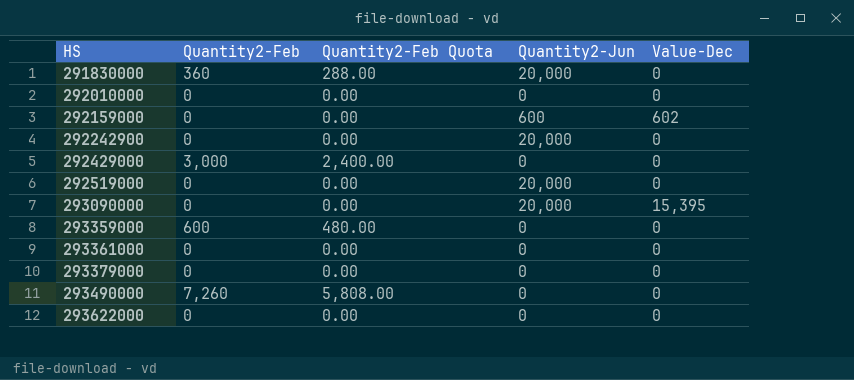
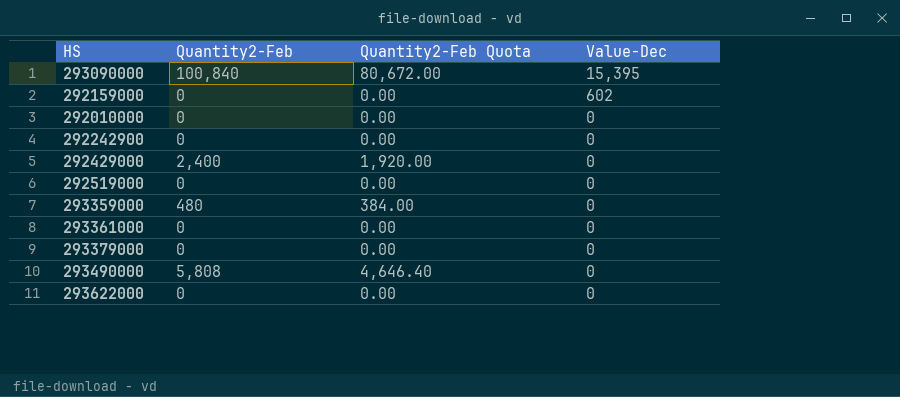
row order: HS ascending -> Value-Dec descending
column Quantity2-Jun | position: 4 -> none
row 291830000: 360 | 288.00 | 20,000 | 0 -> none
293090000 | Quantity2-Feb: 0 -> 100,840
293090000 | Quantity2-Feb Quota: 0.00 -> 80,672.00
292429000 | Quantity2-Feb: 3,000 -> 2,400
292429000 | Quantity2-Feb Quota: 2,400.00 -> 1,920.00
293359000 | Quantity2-Feb: 600 -> 480
293359000 | Quantity2-Feb Quota: 480.00 -> 384.00
293490000 | Quantity2-Feb: 7,260 -> 5,808
293490000 | Quantity2-Feb Quota: 5,808.00 -> 4,646.40

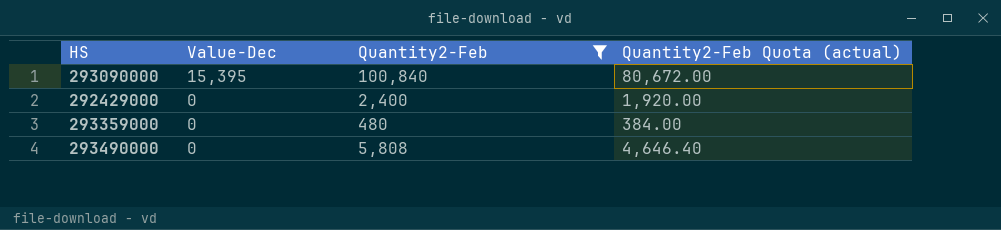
filter: none -> Quantity2-Feb != 0
column Value-Dec | position: 4 -> 2
column name: Quantity2-Feb Quota -> Quantity2-Feb Quota (actual)

